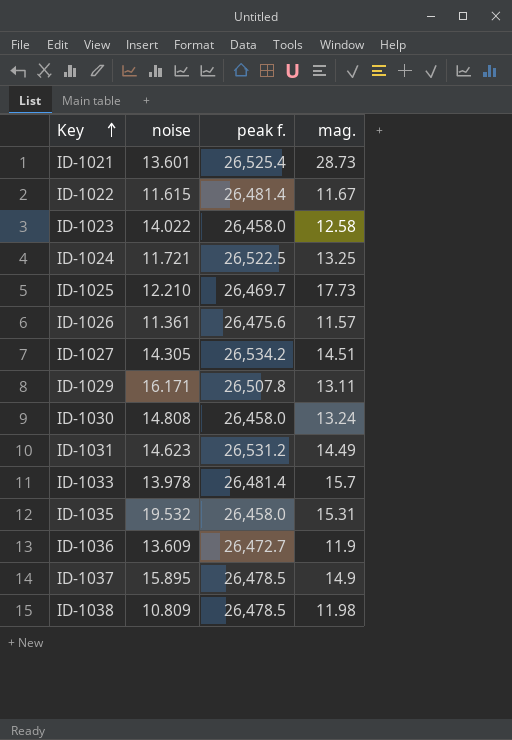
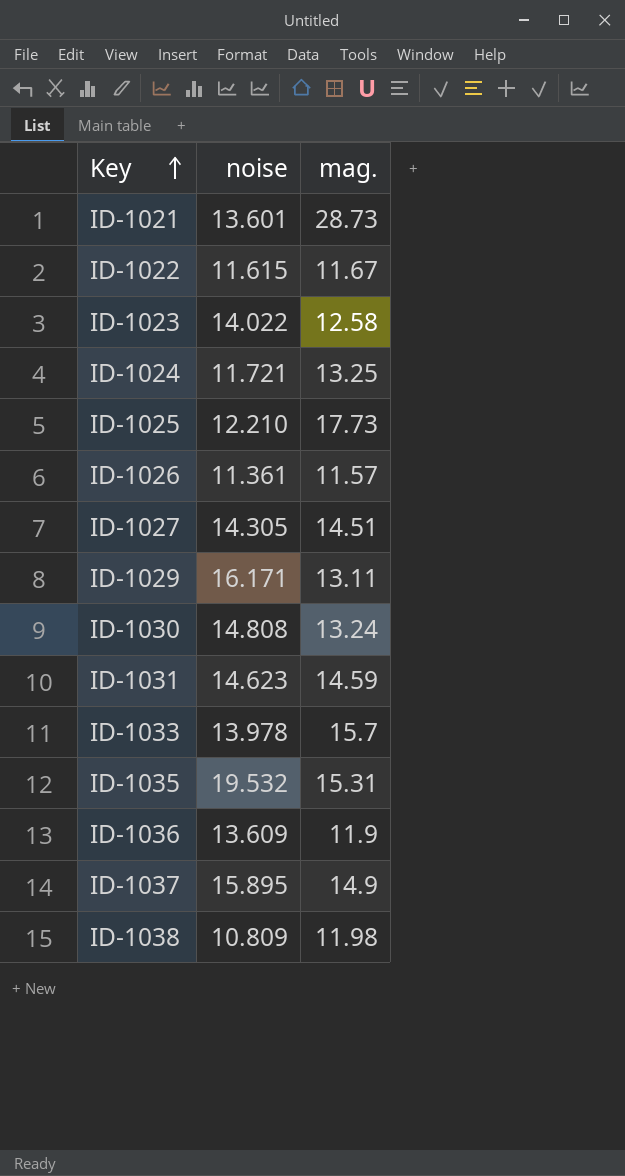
column peak f. | position: 3 -> none
ID-1031 | mag.: 14.49 -> 14.59

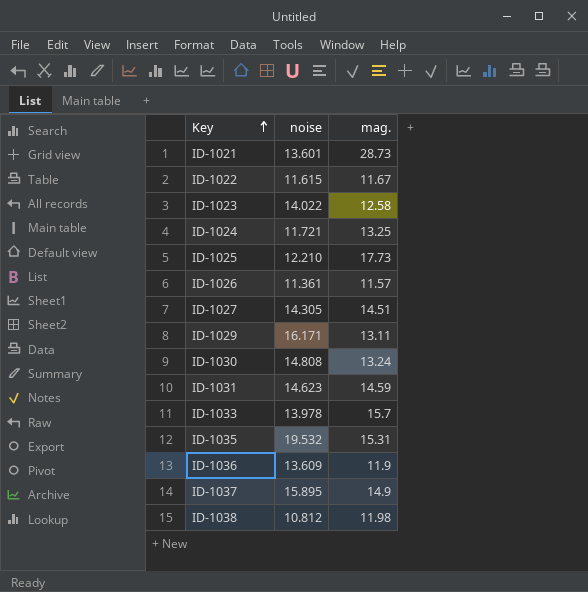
ID-1038 | noise: 10.809 -> 10.812

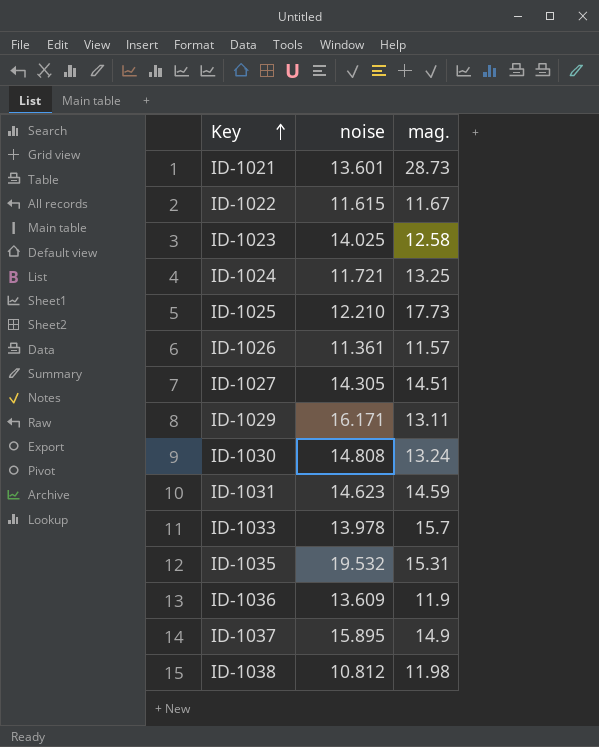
ID-1023 | noise: 14.022 -> 14.025

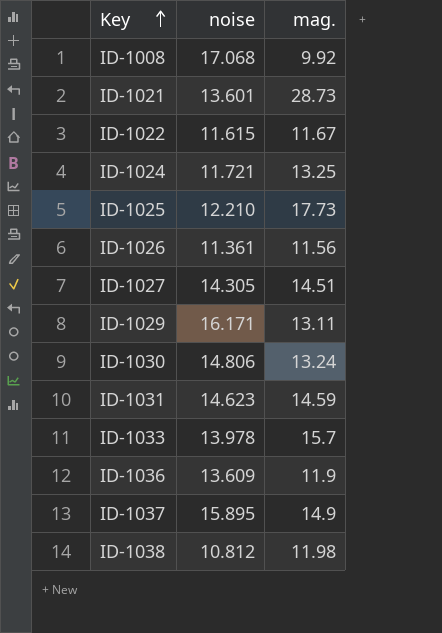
row ID-1023: 14.025 | 12.58 -> none
row ID-1035: 19.532 | 15.31 -> none
row ID-1008: none -> 17.068 | 9.92
ID-1026 | mag.: 11.57 -> 11.56
ID-1030 | noise: 14.808 -> 14.806

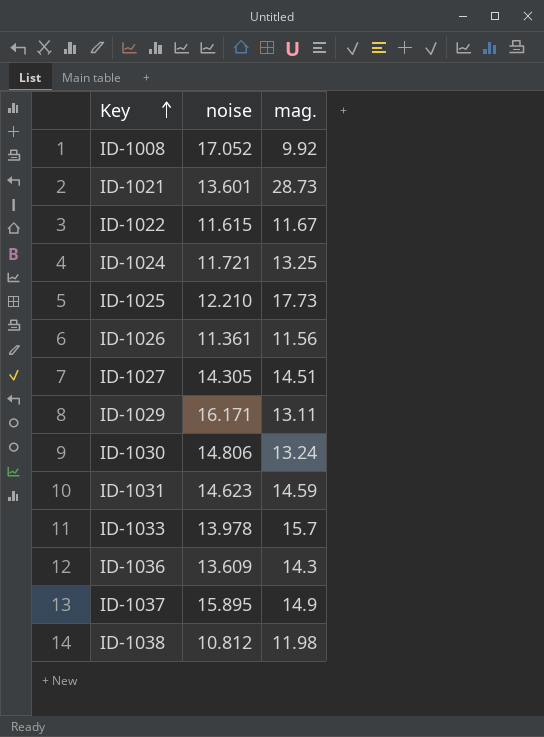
ID-1008 | noise: 17.068 -> 17.052
ID-1036 | mag.: 11.9 -> 14.3

